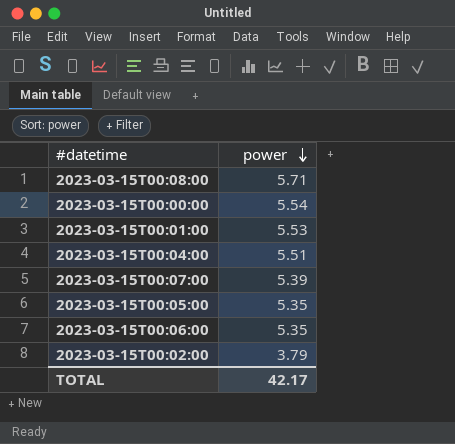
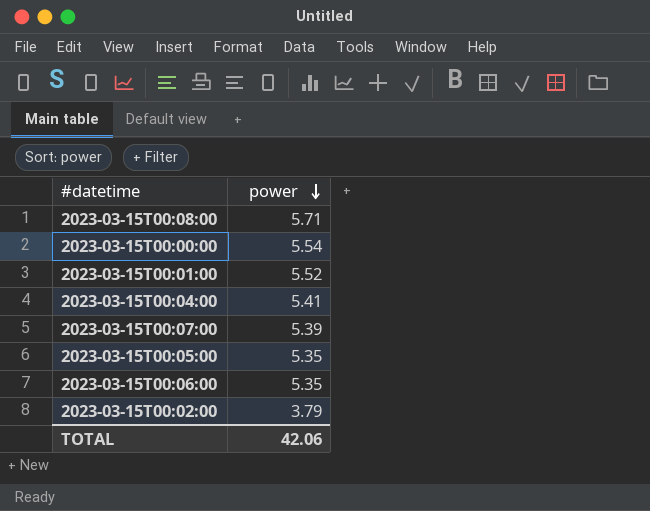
2023-03-15T00:01:00 | power: 5.53 -> 5.52
2023-03-15T00:04:00 | power: 5.51 -> 5.41
TOTAL | power: 42.17 -> 42.06

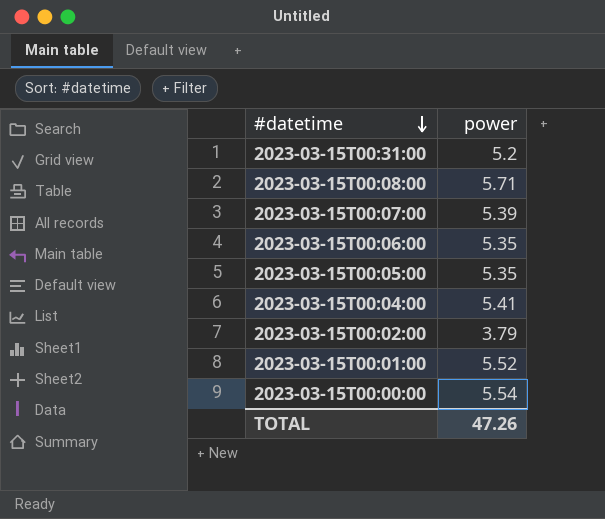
row order: power descending -> #datetime descending
row 2023-03-15T00:31:00: none -> 5.2
TOTAL | power: 42.06 -> 47.26

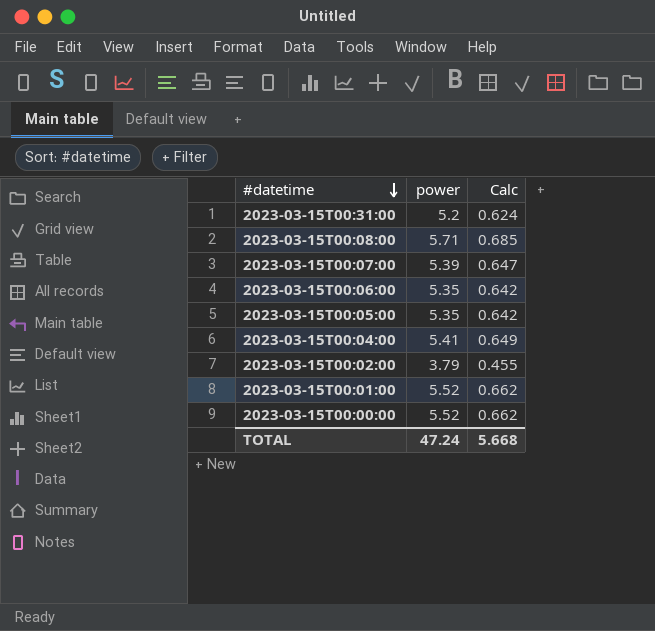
column Calc | formula: none -> [power] * 0.12
2023-03-15T00:00:00 | power: 5.54 -> 5.52
TOTAL | power: 47.26 -> 47.24

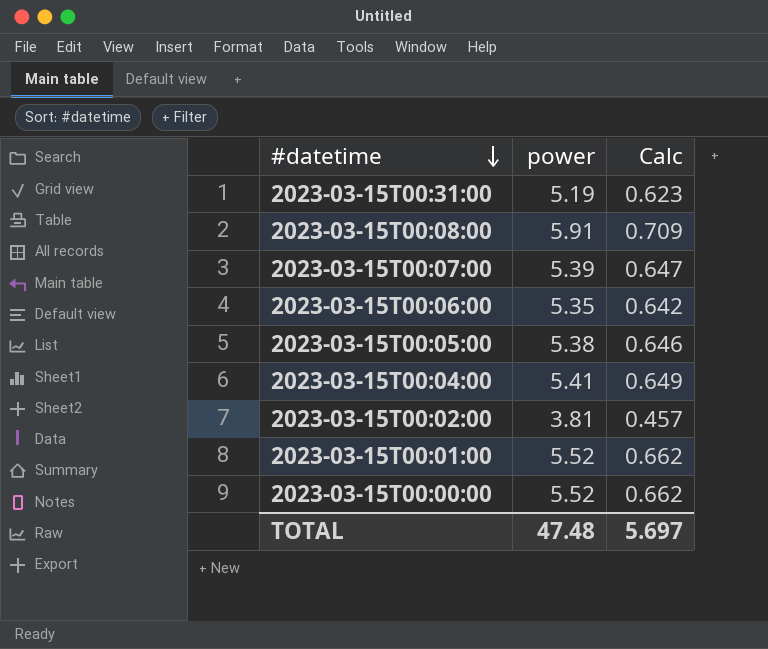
2023-03-15T00:31:00 | power: 5.2 -> 5.19
2023-03-15T00:31:00 | Calc: 0.624 -> 0.623
2023-03-15T00:08:00 | power: 5.71 -> 5.91
2023-03-15T00:08:00 | Calc: 0.685 -> 0.709
2023-03-15T00:05:00 | power: 5.35 -> 5.38
2023-03-15T00:05:00 | Calc: 0.642 -> 0.646
2023-03-15T00:02:00 | power: 3.79 -> 3.81
2023-03-15T00:02:00 | Calc: 0.455 -> 0.457
TOTAL | power: 47.24 -> 47.48
TOTAL | Calc: 5.668 -> 5.697

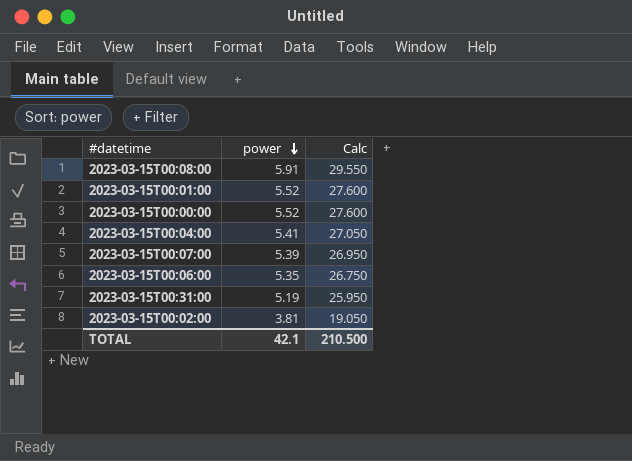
row order: #datetime descending -> power descending
column Calc | formula: [power] * 0.12 -> [power] * 5
row 2023-03-15T00:05:00: 5.38 | 0.646 -> none
TOTAL | power: 47.48 -> 42.1
TOTAL | Calc: 5.697 -> 210.500

